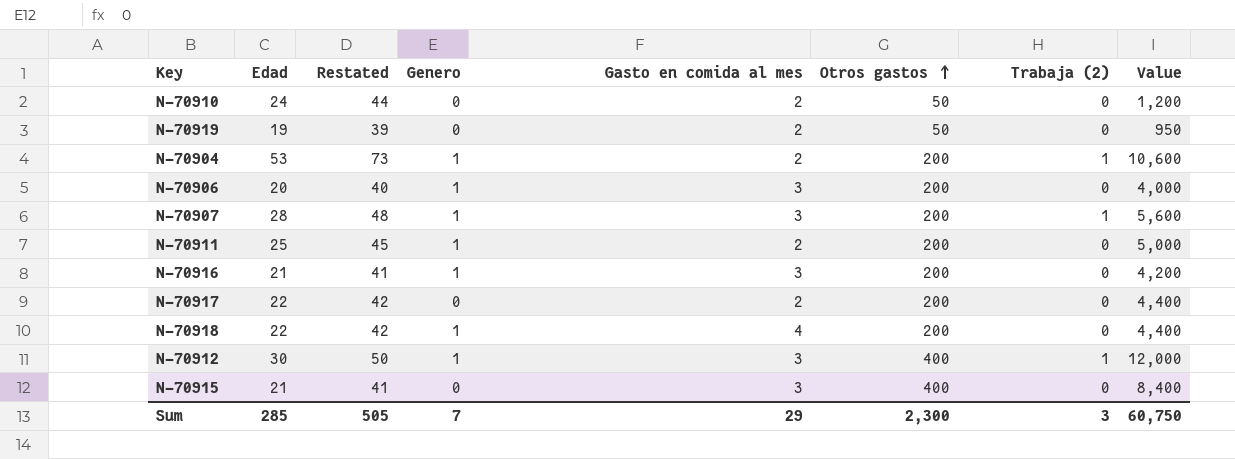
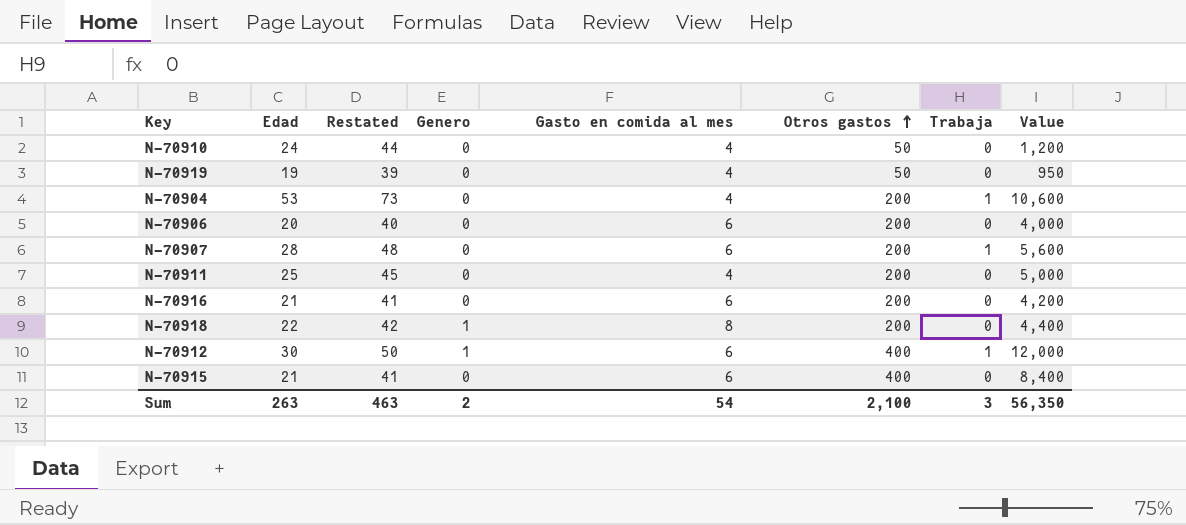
column name: Trabaja (2) -> Trabaja
row N-70917: 22 | 42 | 0 | 2 | 200 | 0 | 4,400 -> none
N-70910 | Gasto en comida al mes: 2 -> 4
N-70919 | Gasto en comida al mes: 2 -> 4
N-70904 | Genero: 1 -> 0
N-70904 | Gasto en comida al mes: 2 -> 4
N-70906 | Genero: 1 -> 0
N-70906 | Gasto en comida al mes: 3 -> 6
N-70907 | Genero: 1 -> 0
N-70907 | Gasto en comida al mes: 3 -> 6
N-70911 | Genero: 1 -> 0
N-70911 | Gasto en comida al mes: 2 -> 4
N-70916 | Genero: 1 -> 0
N-70916 | Gasto en comida al mes: 3 -> 6
N-70918 | Gasto en comida al mes: 4 -> 8
N-70912 | Gasto en comida al mes: 3 -> 6
N-70915 | Gasto en comida al mes: 3 -> 6
Sum | Edad: 285 -> 263
Sum | Restated: 505 -> 463
Sum | Genero: 7 -> 2
Sum | Gasto en comida al mes: 29 -> 54
Sum | Otros gastos: 2,300 -> 2,100
Sum | Value: 60,750 -> 56,350

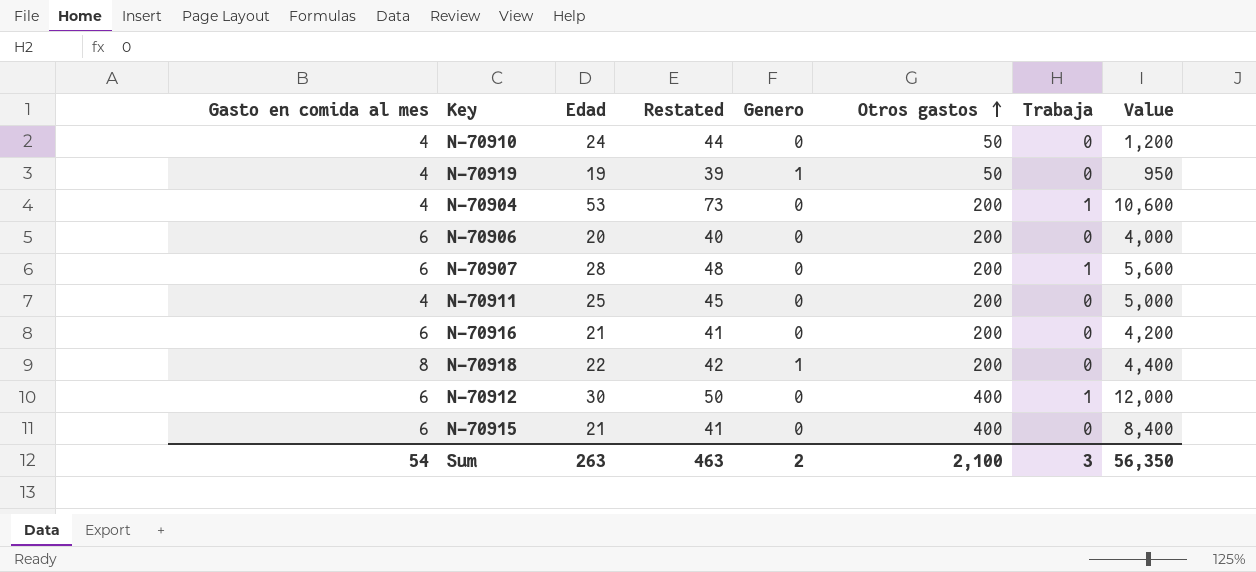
column Gasto en comida al mes | position: 5 -> 1
N-70919 | Genero: 0 -> 1
N-70912 | Genero: 1 -> 0

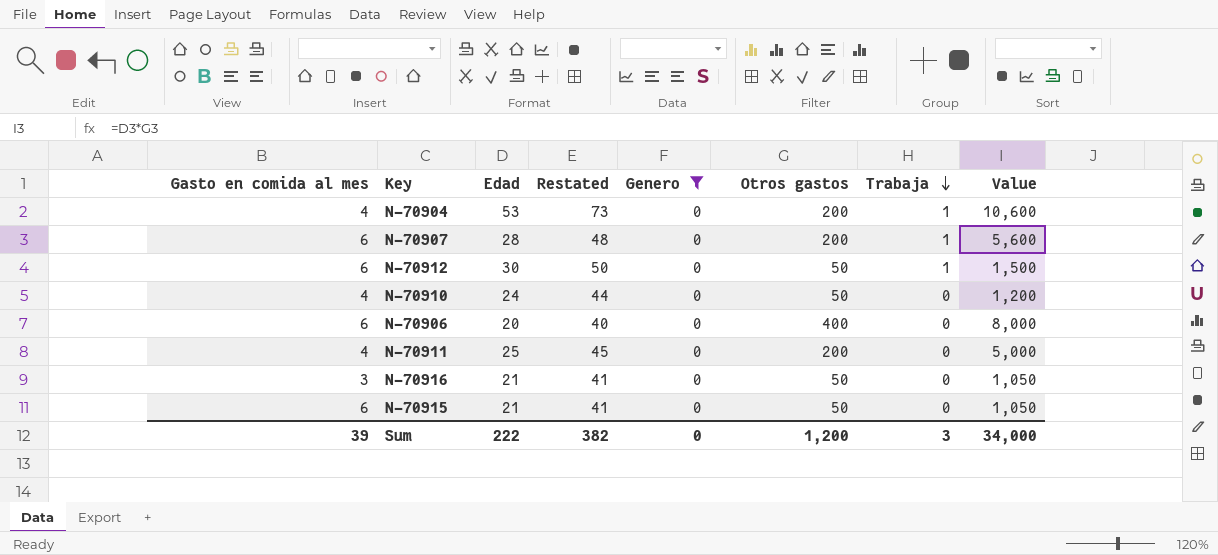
filter: none -> Genero = 0
row order: Otros gastos ascending -> Trabaja descending
N-70912 | Otros gastos: 400 -> 50
N-70912 | Value: 12,000 -> 1,500
N-70906 | Otros gastos: 200 -> 400
N-70906 | Value: 4,000 -> 8,000
N-70916 | Gasto en comida al mes: 6 -> 3
N-70916 | Otros gastos: 200 -> 50
N-70916 | Value: 4,200 -> 1,050
N-70915 | Otros gastos: 400 -> 50
N-70915 | Value: 8,400 -> 1,050
Sum | Gasto en comida al mes: 54 -> 39
Sum | Edad: 263 -> 222
Sum | Restated: 463 -> 382
Sum | Genero: 2 -> 0
Sum | Otros gastos: 2,100 -> 1,200
Sum | Value: 56,350 -> 34,000

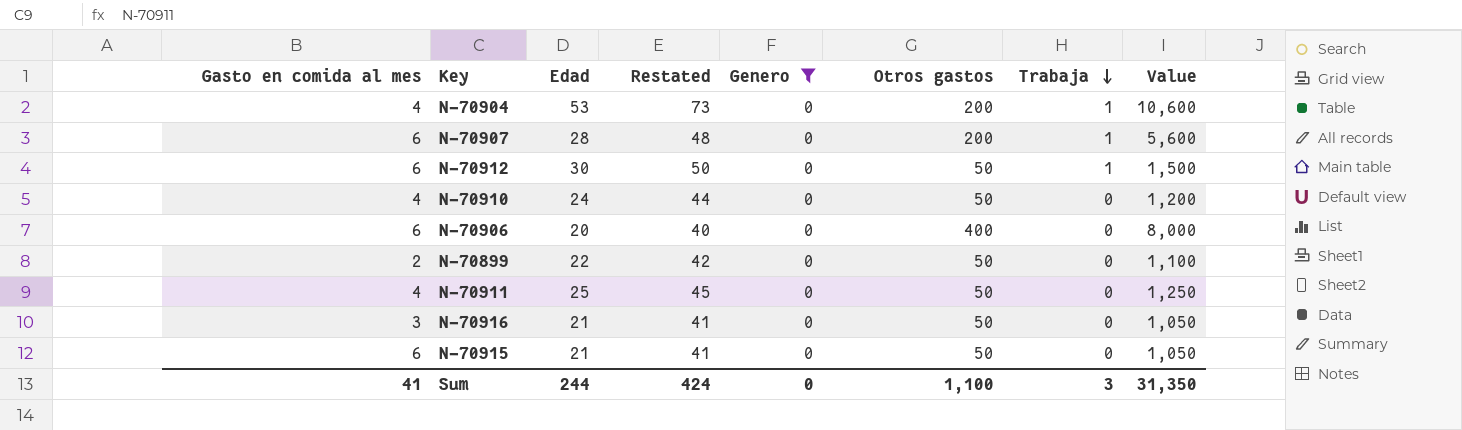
row N-70899: none -> 2 | 22 | 42 | 0 | 50 | 0 | 1,100
N-70911 | Otros gastos: 200 -> 50
N-70911 | Value: 5,000 -> 1,250
Sum | Gasto en comida al mes: 39 -> 41
Sum | Edad: 222 -> 244
Sum | Restated: 382 -> 424
Sum | Otros gastos: 1,200 -> 1,100
Sum | Value: 34,000 -> 31,350

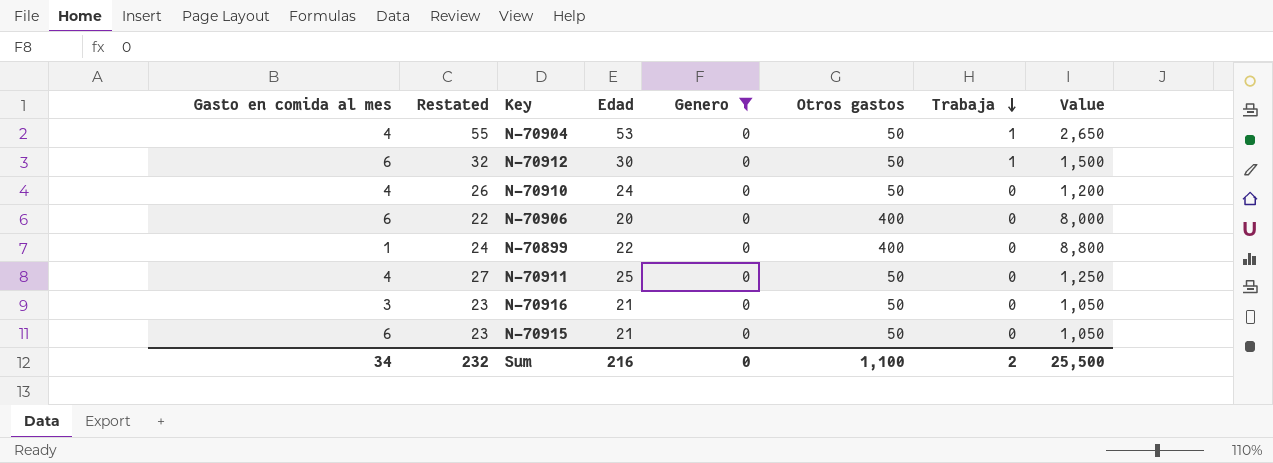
column Restated | formula: [Edad] + 20 -> [Edad] + 2
column Restated | position: 4 -> 2
row N-70907: 6 | 28 | 48 | 0 | 200 | 1 | 5,600 -> none
N-70904 | Otros gastos: 200 -> 50
N-70904 | Value: 10,600 -> 2,650
N-70899 | Gasto en comida al mes: 2 -> 1
N-70899 | Otros gastos: 50 -> 400
N-70899 | Value: 1,100 -> 8,800
Sum | Gasto en comida al mes: 41 -> 34
Sum | Restated: 424 -> 232
Sum | Edad: 244 -> 216
Sum | Trabaja: 3 -> 2
Sum | Value: 31,350 -> 25,500

